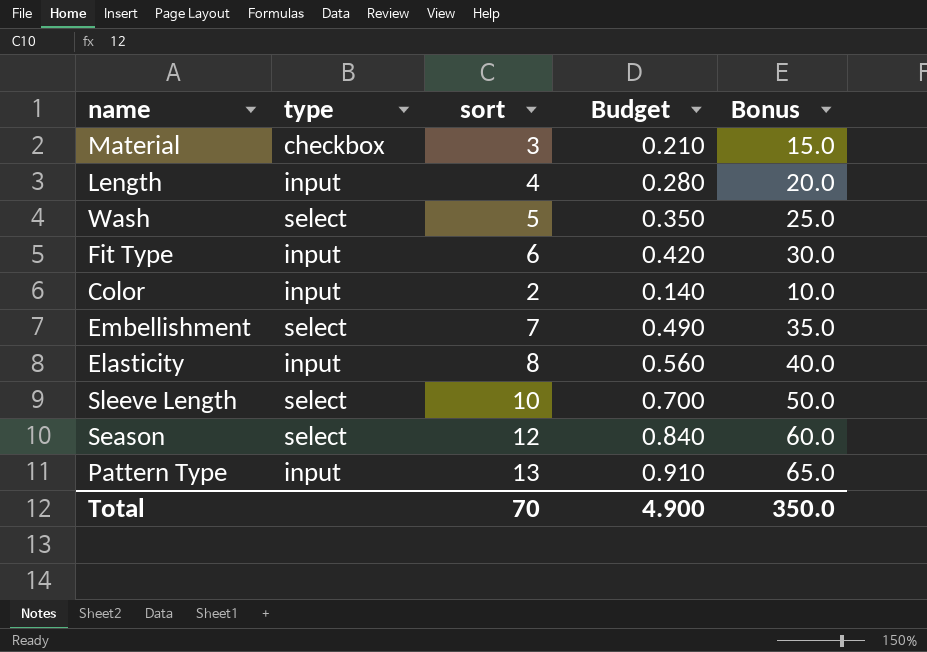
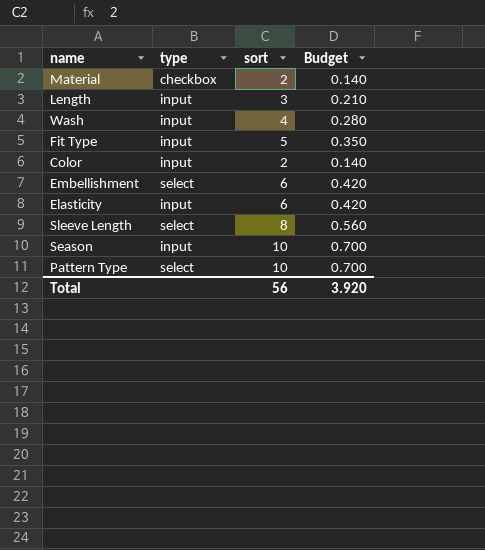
column Bonus | formula: [sort] * 5 -> none
Material | sort: 3 -> 2
Material | Budget: 0.210 -> 0.140
Length | sort: 4 -> 3
Length | Budget: 0.280 -> 0.210
Wash | type: select -> input
Wash | sort: 5 -> 4
Wash | Budget: 0.350 -> 0.280
Fit Type | sort: 6 -> 5
Fit Type | Budget: 0.420 -> 0.350
Embellishment | sort: 7 -> 6
Embellishment | Budget: 0.490 -> 0.420
Elasticity | sort: 8 -> 6
Elasticity | Budget: 0.560 -> 0.420
Sleeve Length | sort: 10 -> 8
Sleeve Length | Budget: 0.700 -> 0.560
Season | type: select -> input
Season | sort: 12 -> 10
Season | Budget: 0.840 -> 0.700
Pattern Type | type: input -> select
Pattern Type | sort: 13 -> 10
Pattern Type | Budget: 0.910 -> 0.700
Total | sort: 70 -> 56
Total | Budget: 4.900 -> 3.920

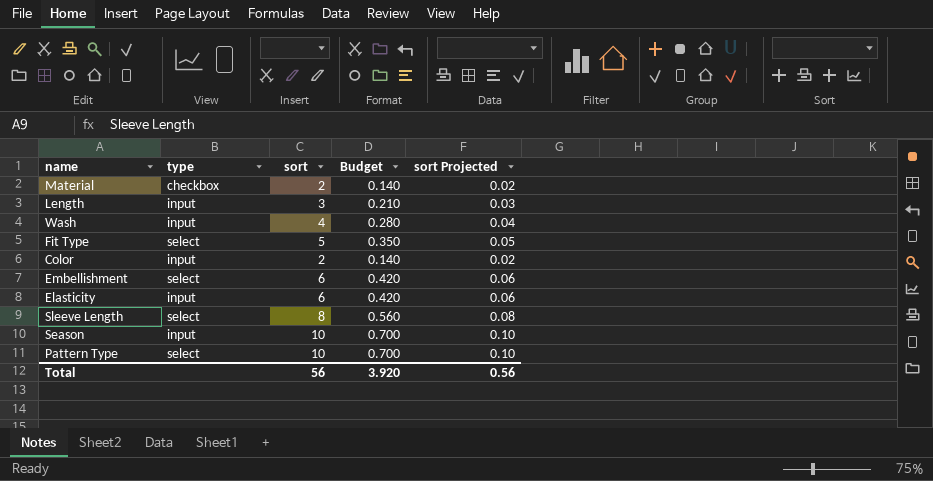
column sort Projected | formula: none -> [sort] * 0.01
Fit Type | type: input -> select

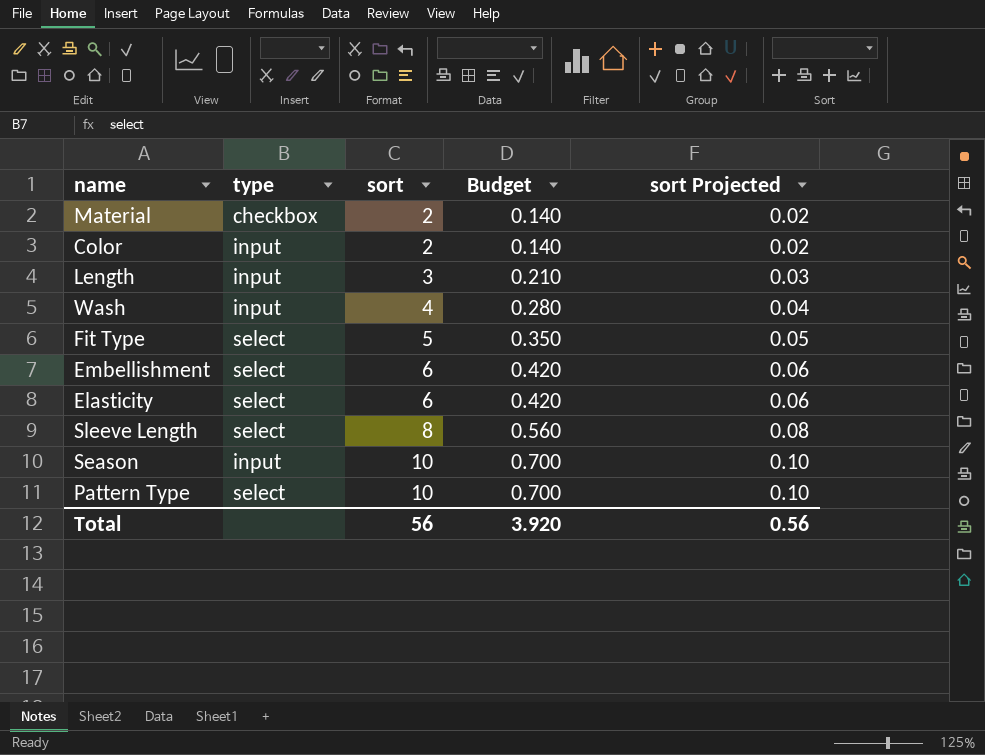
row order: none -> sort ascending
Elasticity | type: input -> select

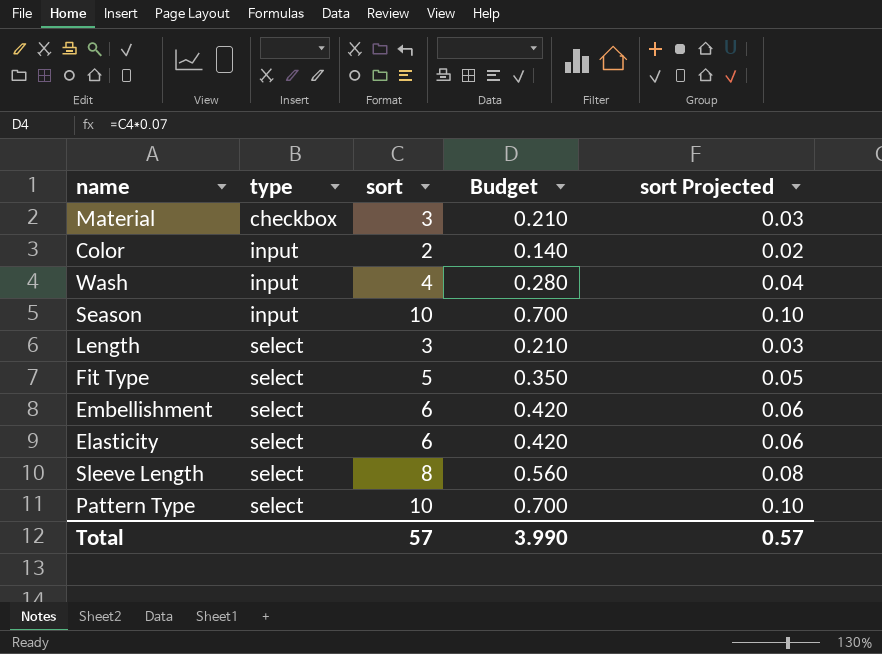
row order: sort ascending -> type ascending
Material | sort: 2 -> 3
Material | Budget: 0.140 -> 0.210
Material | sort Projected: 0.02 -> 0.03
Length | type: input -> select
Total | sort: 56 -> 57
Total | Budget: 3.920 -> 3.990
Total | sort Projected: 0.56 -> 0.57

